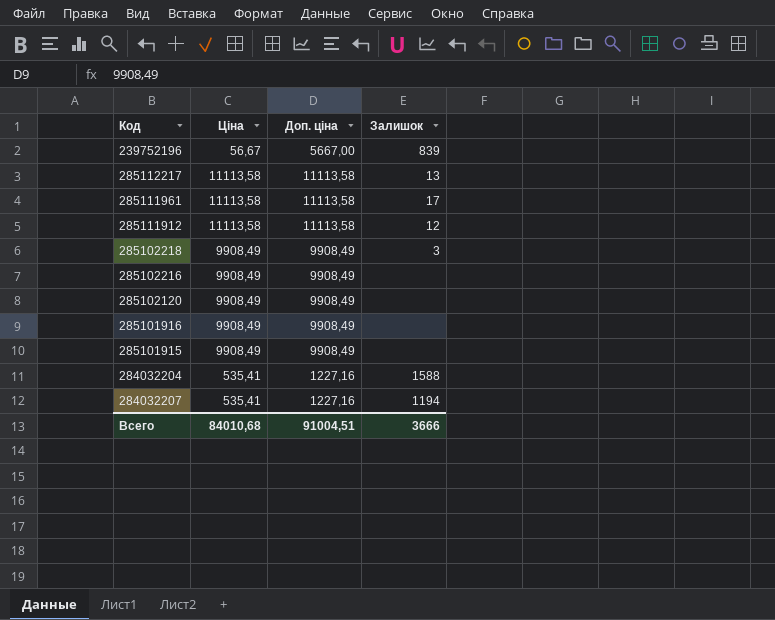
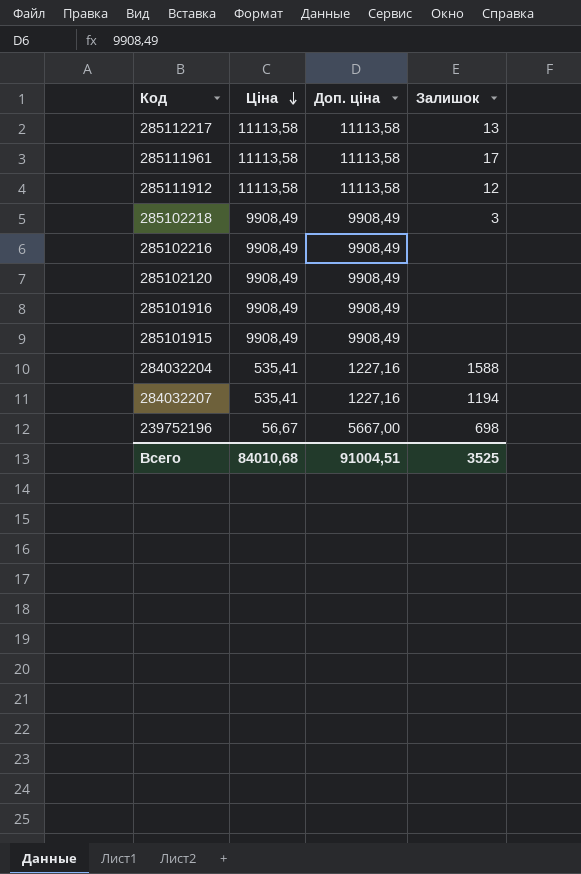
row order: none -> Ціна descending
239752196 | Залишок: 839 -> 698
Всего | Залишок: 3666 -> 3525

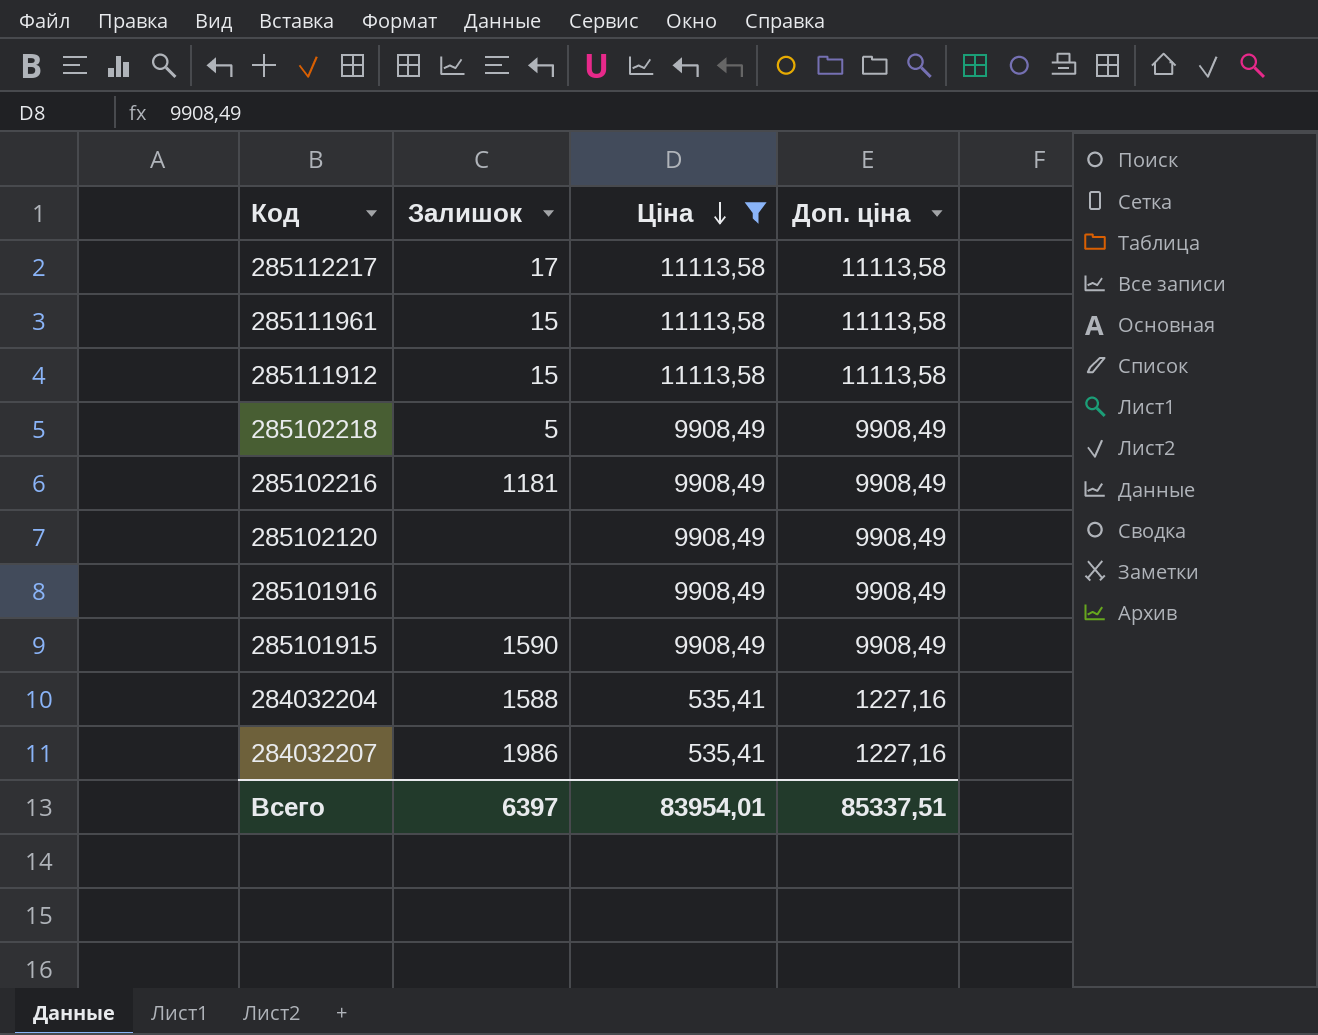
filter: none -> Ціна != 56,67
column Залишок | position: 4 -> 2
285112217 | Залишок: 13 -> 17
285111961 | Залишок: 17 -> 15
285111912 | Залишок: 12 -> 15
285102218 | Залишок: 3 -> 5
285102216 | Залишок: none -> 1181
285101915 | Залишок: none -> 1590
284032207 | Залишок: 1194 -> 1986
Всего | Залишок: 3525 -> 6397
Всего | Ціна: 84010,68 -> 83954,01
Всего | Доп. ціна: 91004,51 -> 85337,51

